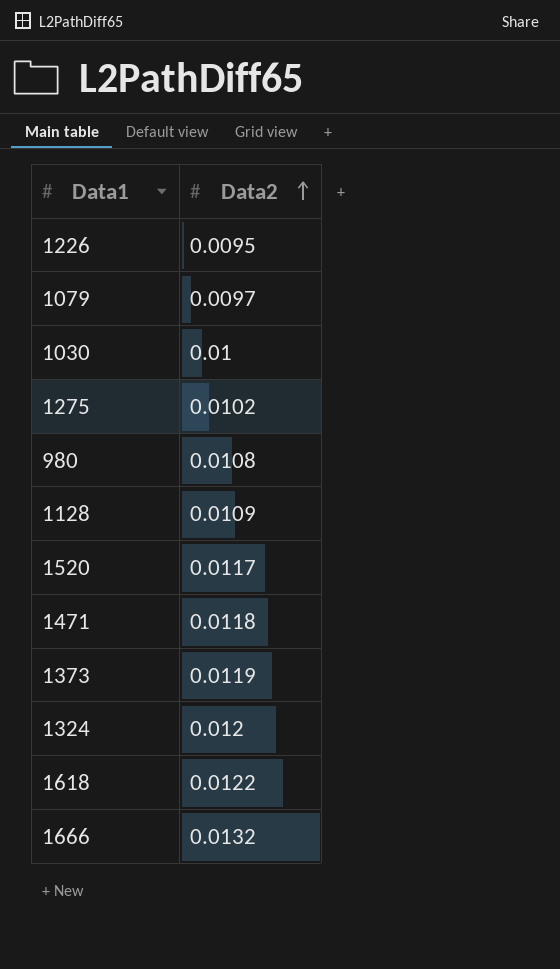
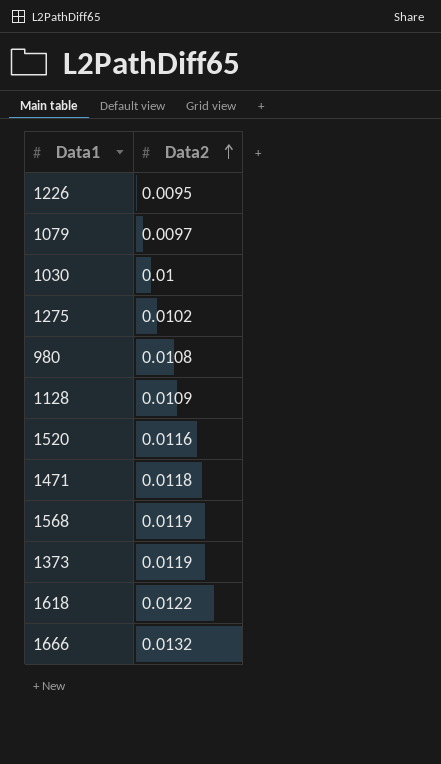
row 1324: 0.012 -> none
1520 | Data2: 0.0117 -> 0.0116
row 1568: none -> 0.0119

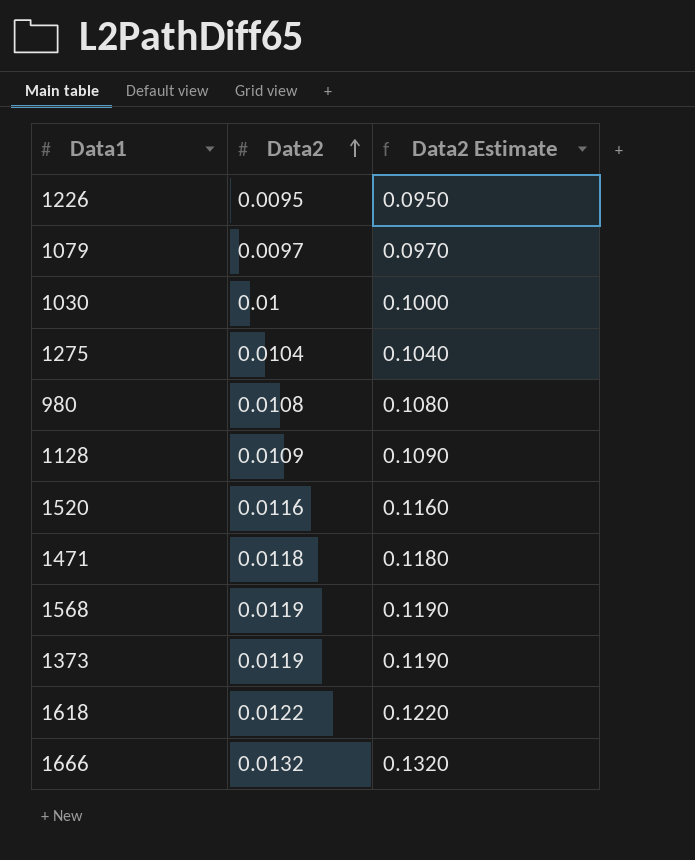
column Data2 Estimate | formula: none -> [Data2] * 10
1275 | Data2: 0.0102 -> 0.0104

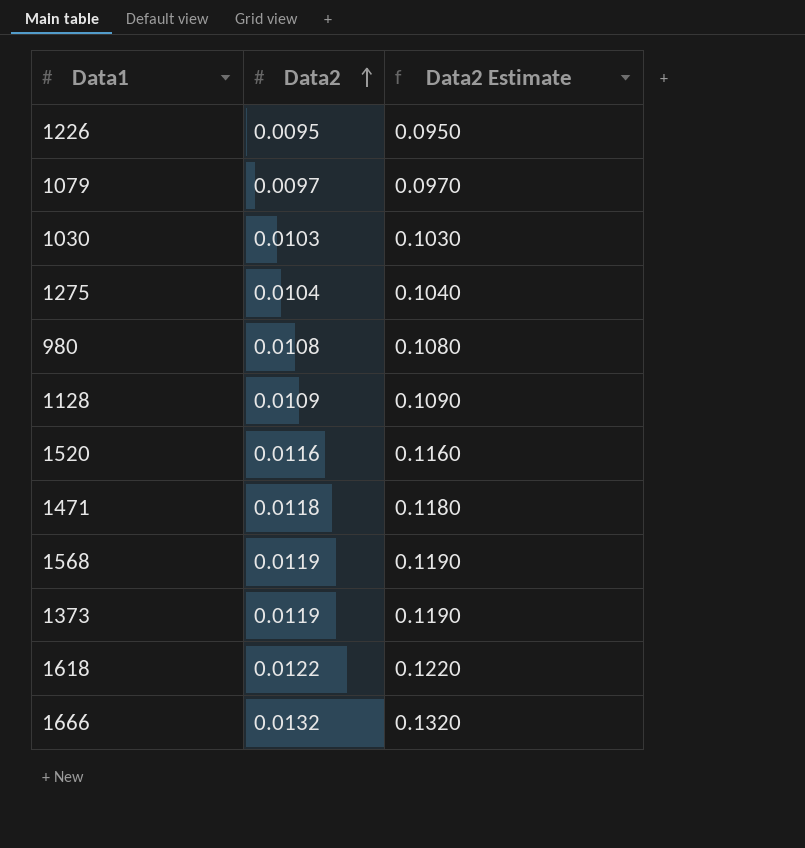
1030 | Data2: 0.01 -> 0.0103
1030 | Data2 Estimate: 0.1000 -> 0.1030

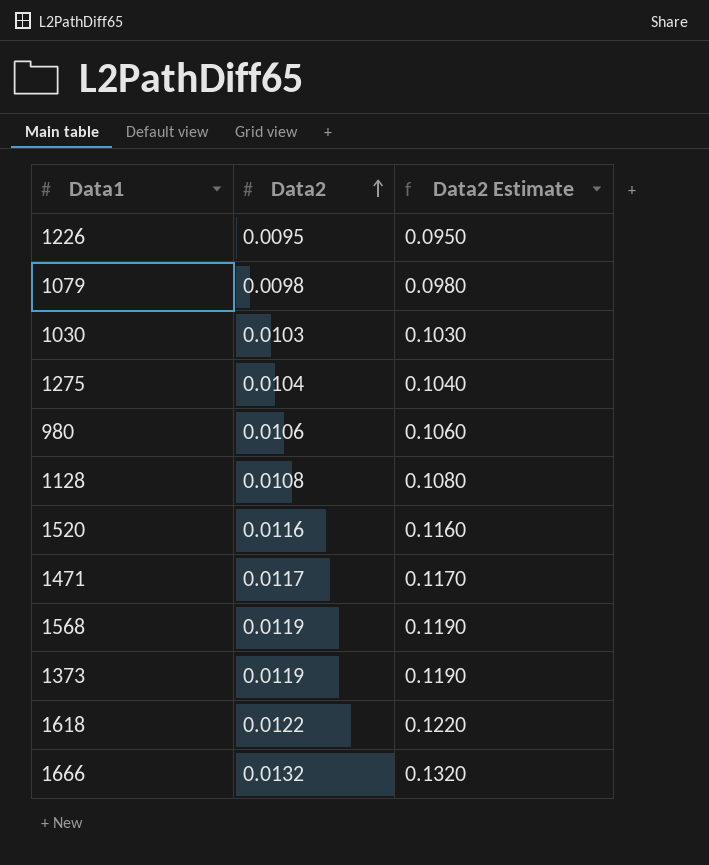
1079 | Data2: 0.0097 -> 0.0098
1079 | Data2 Estimate: 0.0970 -> 0.0980
980 | Data2: 0.0108 -> 0.0106
980 | Data2 Estimate: 0.1080 -> 0.1060
1128 | Data2: 0.0109 -> 0.0108
1128 | Data2 Estimate: 0.1090 -> 0.1080
1471 | Data2: 0.0118 -> 0.0117
1471 | Data2 Estimate: 0.1180 -> 0.1170

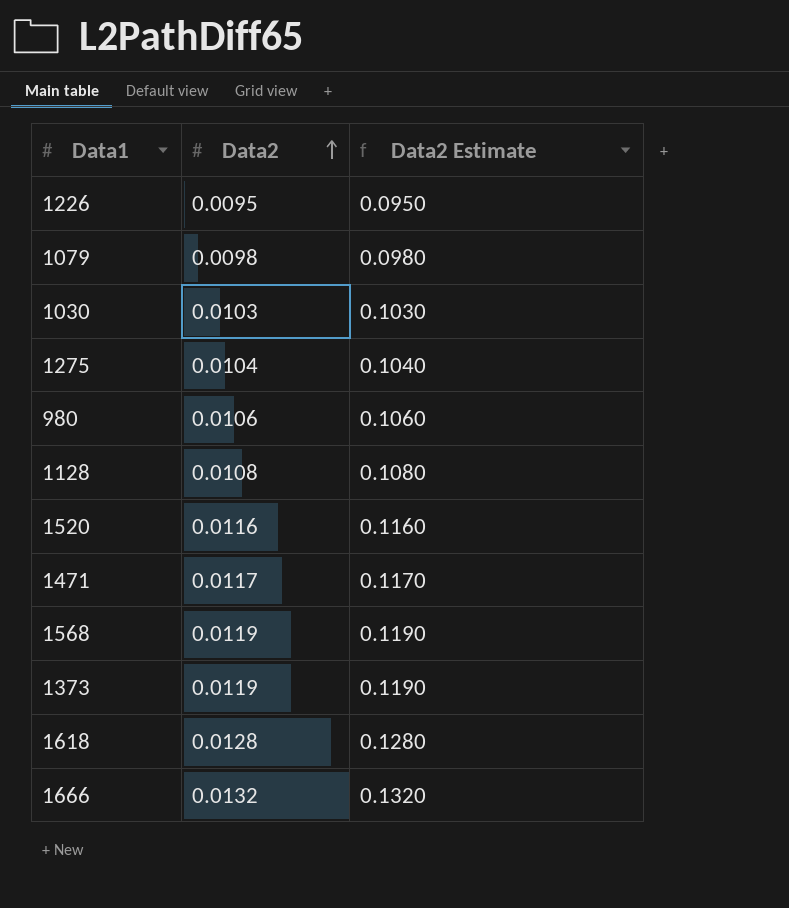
1618 | Data2: 0.0122 -> 0.0128
1618 | Data2 Estimate: 0.1220 -> 0.1280

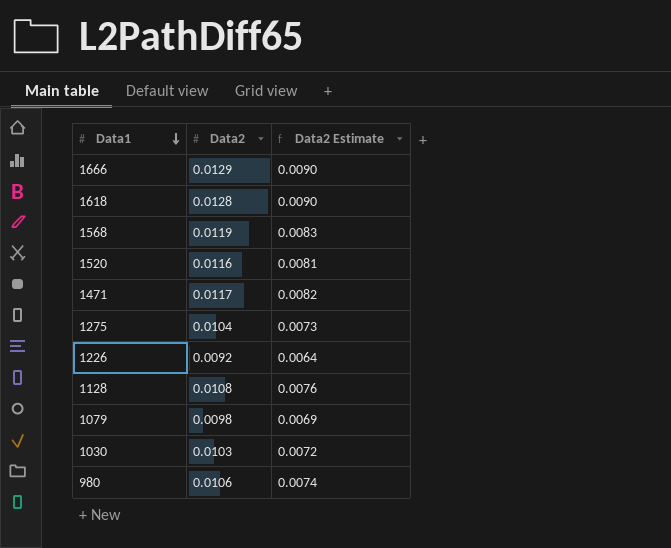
row order: Data2 ascending -> Data1 descending
column Data2 Estimate | formula: [Data2] * 10 -> [Data2] * 0.7
row 1373: 0.0119 | 0.1190 -> none
1666 | Data2: 0.0132 -> 0.0129
1226 | Data2: 0.0095 -> 0.0092

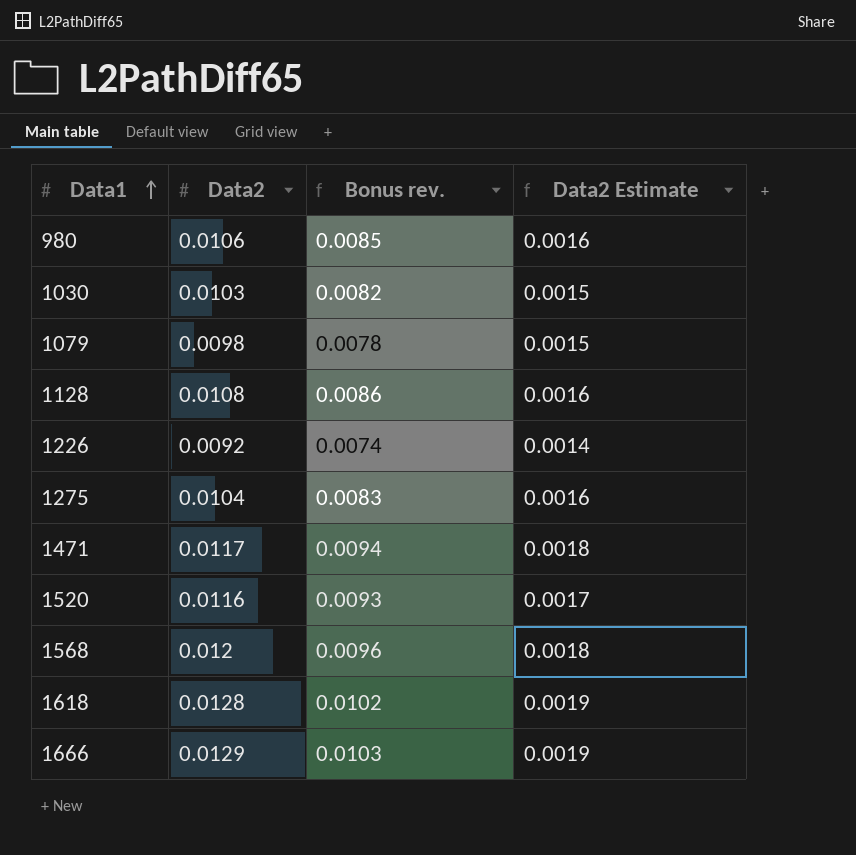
row order: Data1 descending -> Data1 ascending
column Bonus rev. | formula: none -> [Data2] * 0.8
column Data2 Estimate | formula: [Data2] * 0.7 -> [Data2] * 0.15
1568 | Data2: 0.0119 -> 0.012

